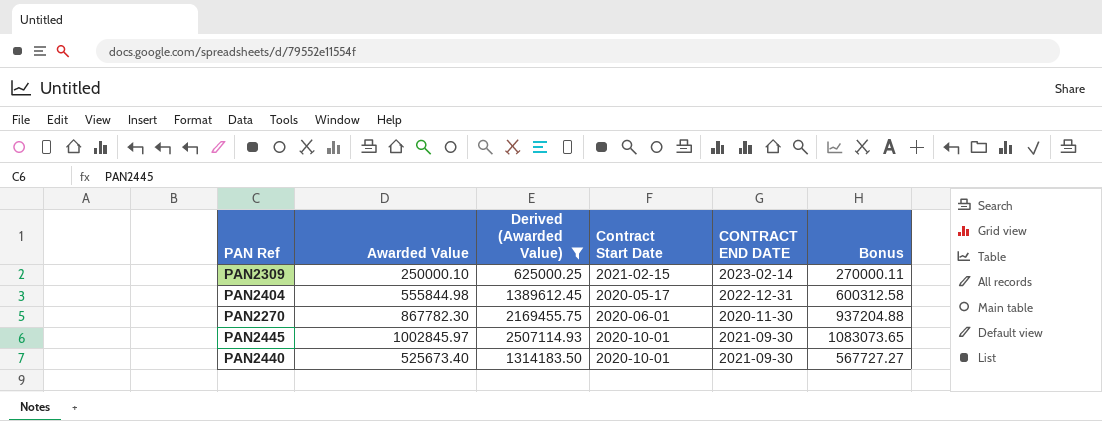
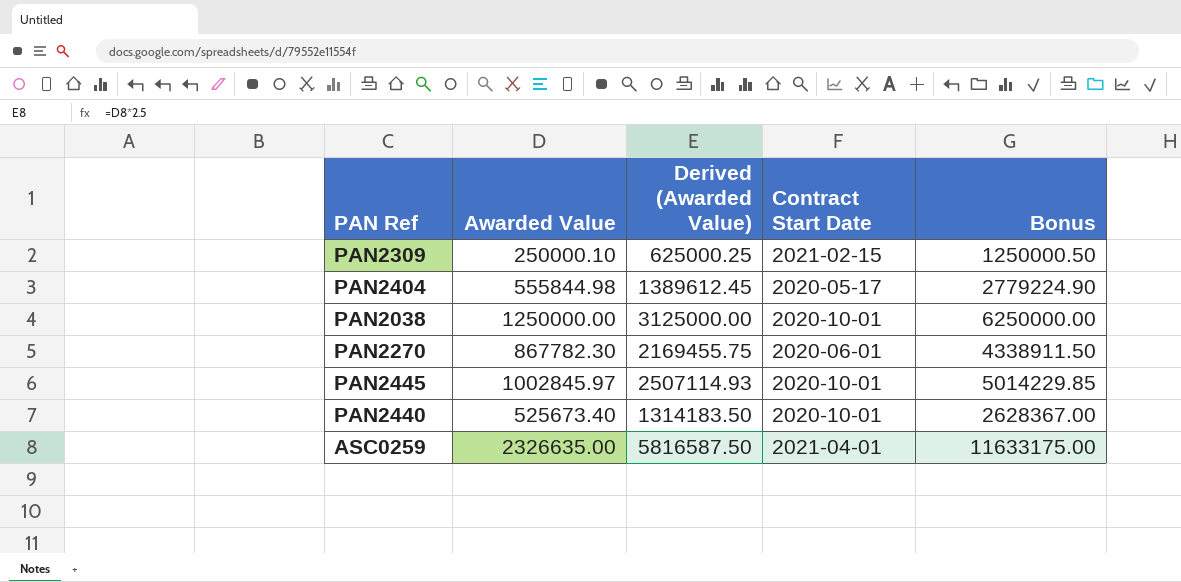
filter: Derived (Awarded Value) <= 2507114.93 -> none
column CONTRACT END DATE | position: 5 -> none
column Bonus | formula: [Awarded Value] * 1.08 -> [Awarded Value] * 5

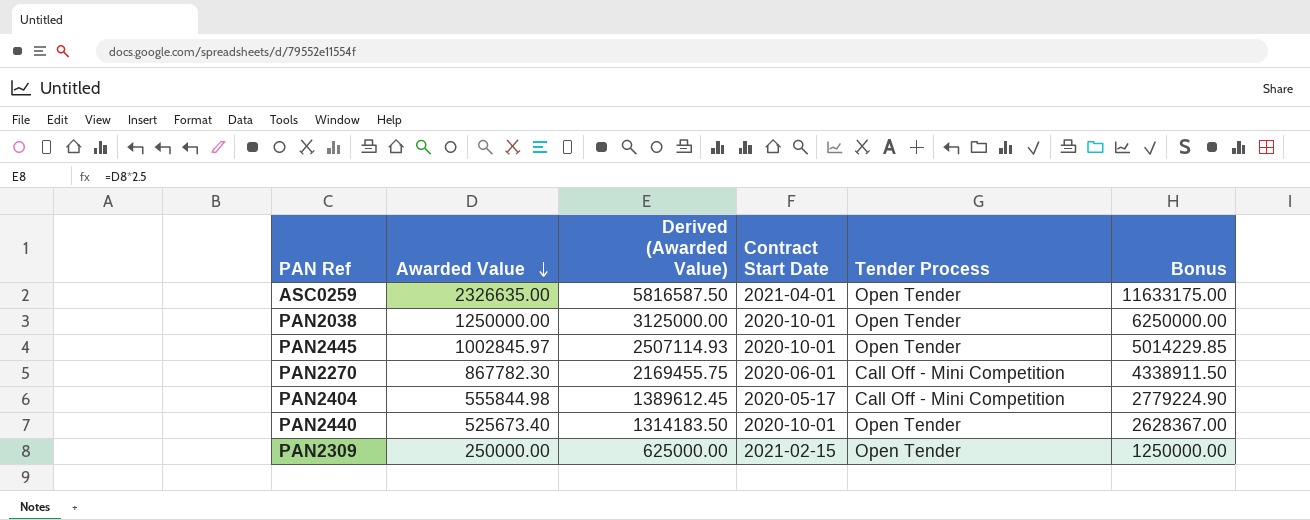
row order: none -> Awarded Value descending
column Tender Process | position: none -> 5
PAN2309 | Awarded Value: 250000.10 -> 250000.00
PAN2309 | Derived (Awarded Value): 625000.25 -> 625000.00
PAN2309 | Bonus: 1250000.50 -> 1250000.00

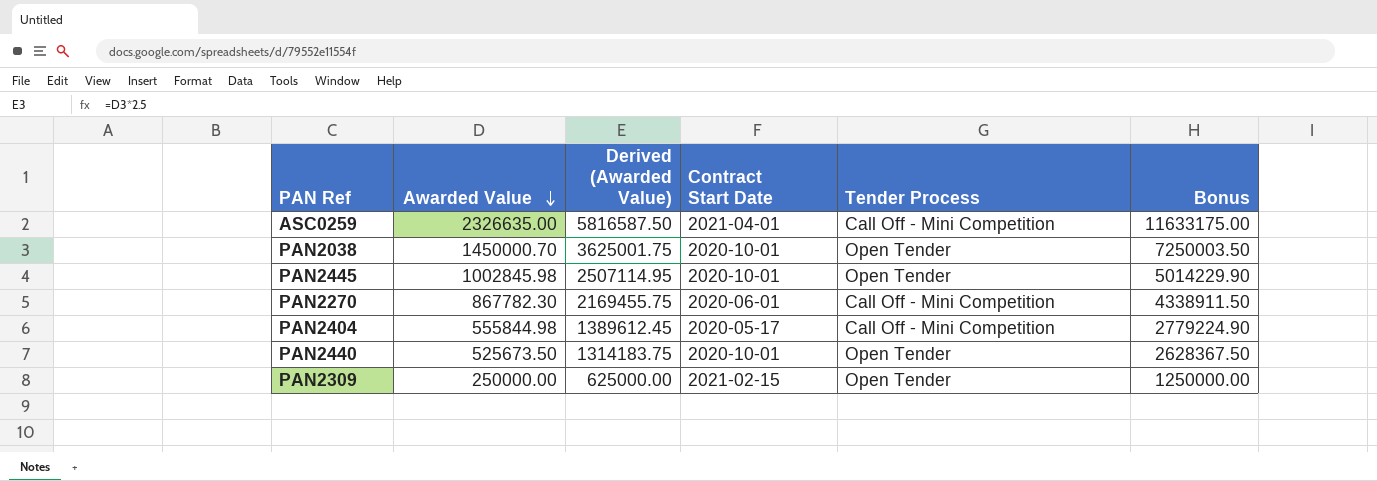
ASC0259 | Tender Process: Open Tender -> Call Off - Mini Competition
PAN2038 | Awarded Value: 1250000.00 -> 1450000.70
PAN2038 | Derived (Awarded Value): 3125000.00 -> 3625001.75
PAN2038 | Bonus: 6250000.00 -> 7250003.50
PAN2445 | Awarded Value: 1002845.97 -> 1002845.98
PAN2445 | Derived (Awarded Value): 2507114.93 -> 2507114.95
PAN2445 | Bonus: 5014229.85 -> 5014229.90
PAN2440 | Awarded Value: 525673.40 -> 525673.50
PAN2440 | Derived (Awarded Value): 1314183.50 -> 1314183.75
PAN2440 | Bonus: 2628367.00 -> 2628367.50

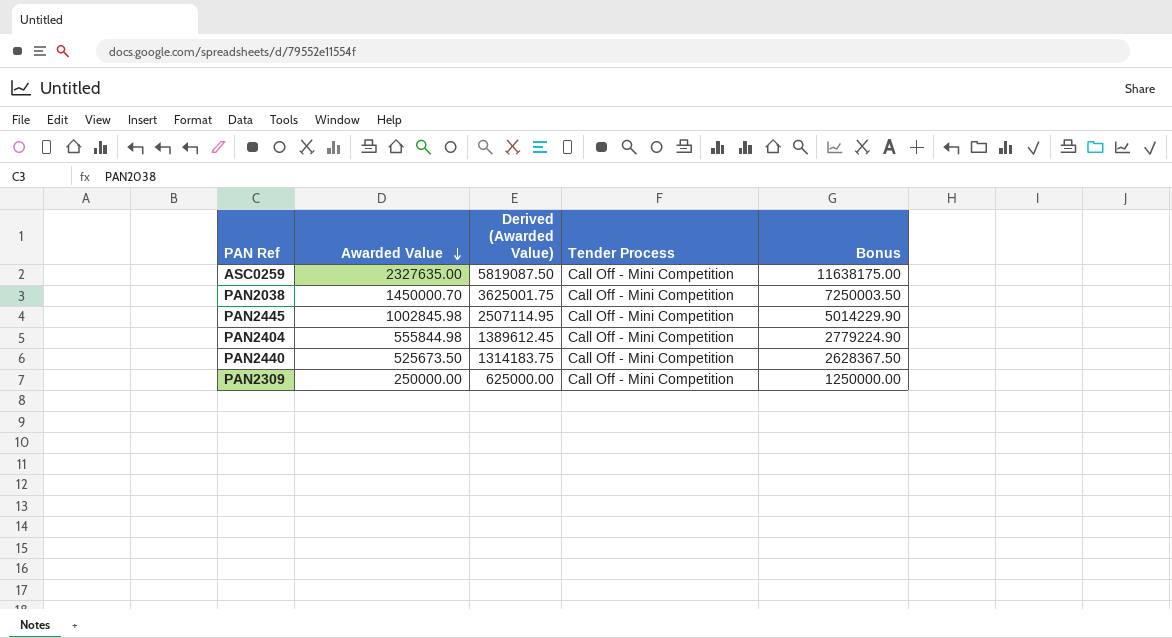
column Contract Start Date | position: 4 -> none
row PAN2270: 867782.30 | 2169455.75 | 2020-06-01 | Call Off - Mini Competition | 4338911.50 -> none
ASC0259 | Awarded Value: 2326635.00 -> 2327635.00
ASC0259 | Derived (Awarded Value): 5816587.50 -> 5819087.50
ASC0259 | Bonus: 11633175.00 -> 11638175.00
PAN2038 | Tender Process: Open Tender -> Call Off - Mini Competition
PAN2445 | Tender Process: Open Tender -> Call Off - Mini Competition
PAN2440 | Tender Process: Open Tender -> Call Off - Mini Competition
PAN2309 | Tender Process: Open Tender -> Call Off - Mini Competition

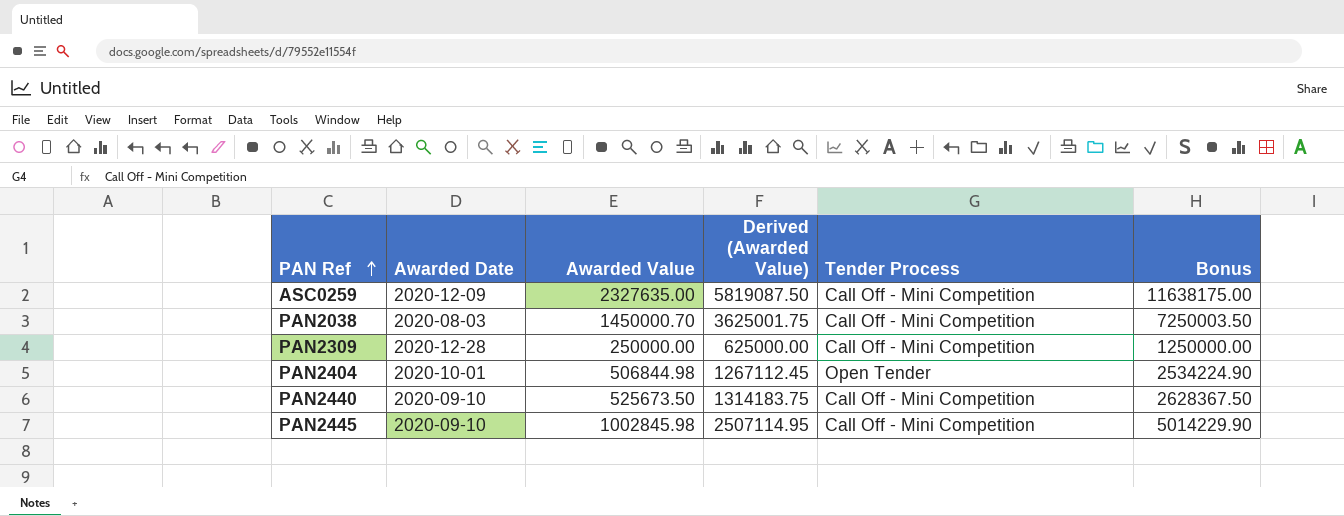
row order: Awarded Value descending -> PAN Ref ascending
column Awarded Date | position: none -> 2
PAN2404 | Awarded Value: 555844.98 -> 506844.98
PAN2404 | Derived (Awarded Value): 1389612.45 -> 1267112.45
PAN2404 | Tender Process: Call Off - Mini Competition -> Open Tender
PAN2404 | Bonus: 2779224.90 -> 2534224.90

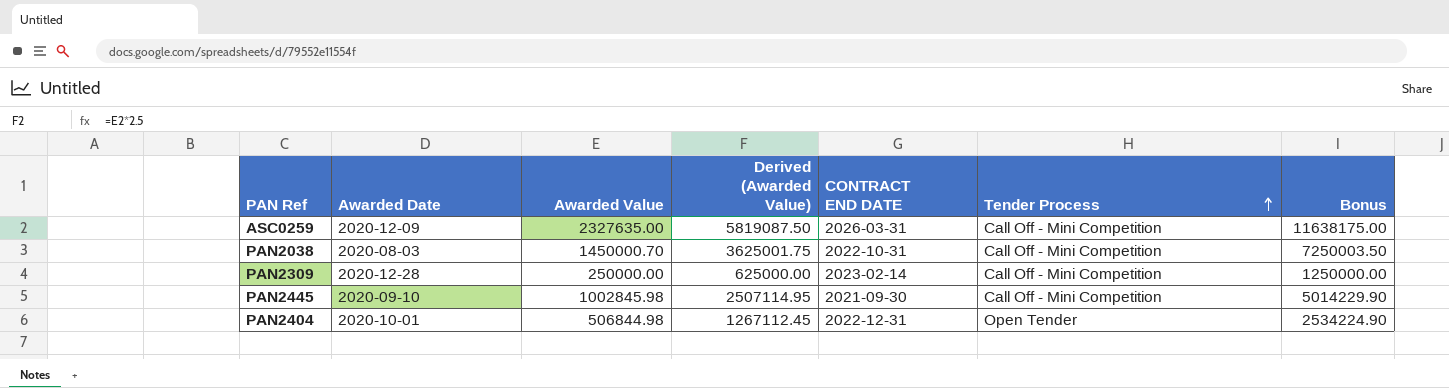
row order: PAN Ref ascending -> Tender Process ascending
column CONTRACT END DATE | position: none -> 5
row PAN2440: 2020-09-10 | 525673.50 | 1314183.75 | Call Off - Mini Competition | 2628367.50 -> none

